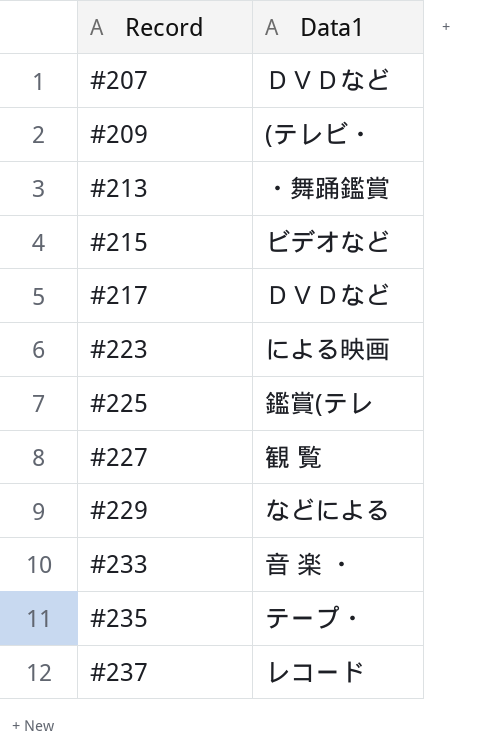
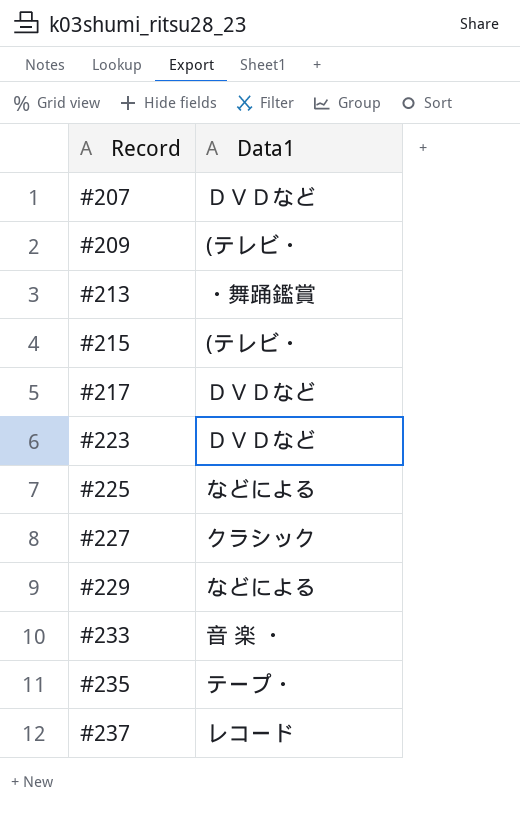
#215 | Data1: ビデオなど -> (テレビ・
#223 | Data1: による映画 -> ＤＶＤなど
#225 | Data1: 鑑賞(テレ -> などによる
#227 | Data1: 観 覧 -> クラシック

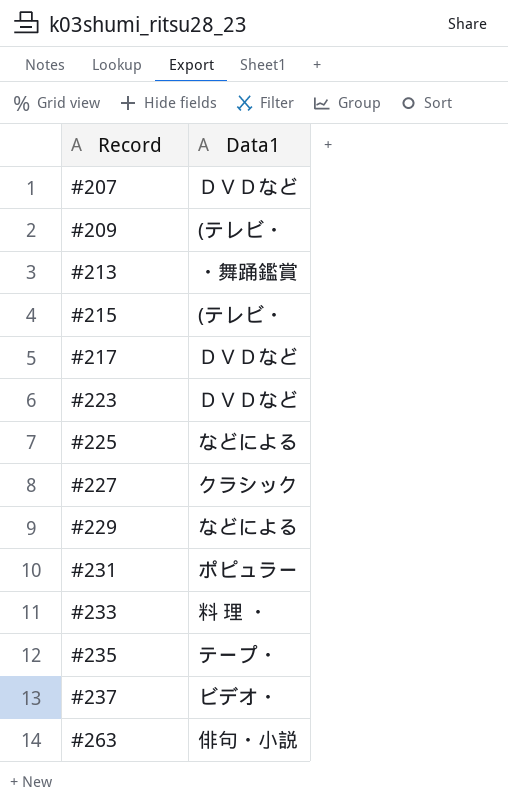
row #231: none -> ポピュラー
#233 | Data1: 音 楽 ・ -> 料 理 ・
#237 | Data1: レコード -> ビデオ・
row #263: none -> 俳句・小説

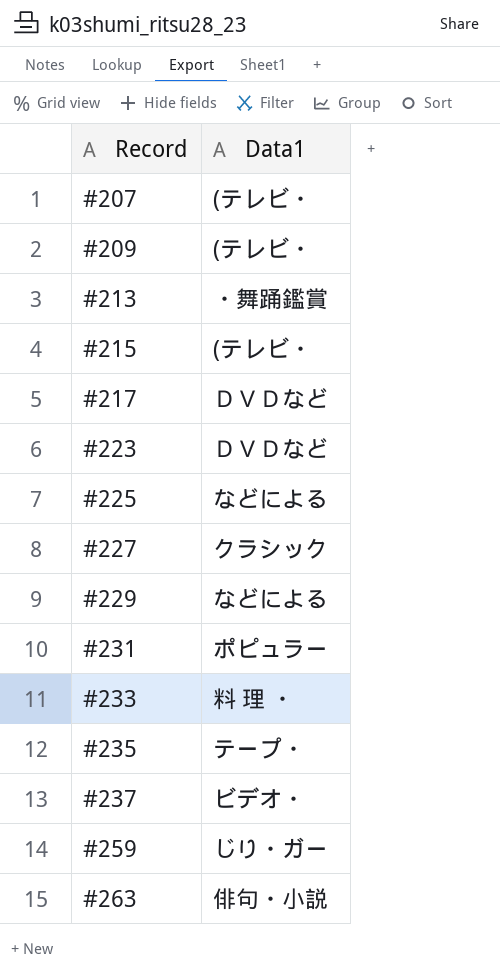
#207 | Data1: ＤＶＤなど -> (テレビ・
row #259: none -> じり・ガー

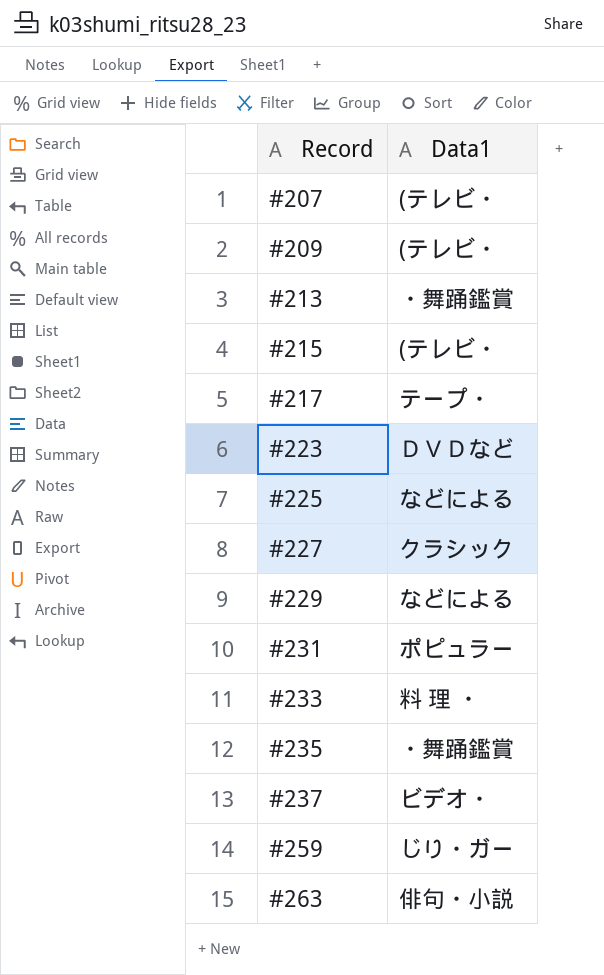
#217 | Data1: ＤＶＤなど -> テープ・
#235 | Data1: テープ・ -> ・舞踊鑑賞

